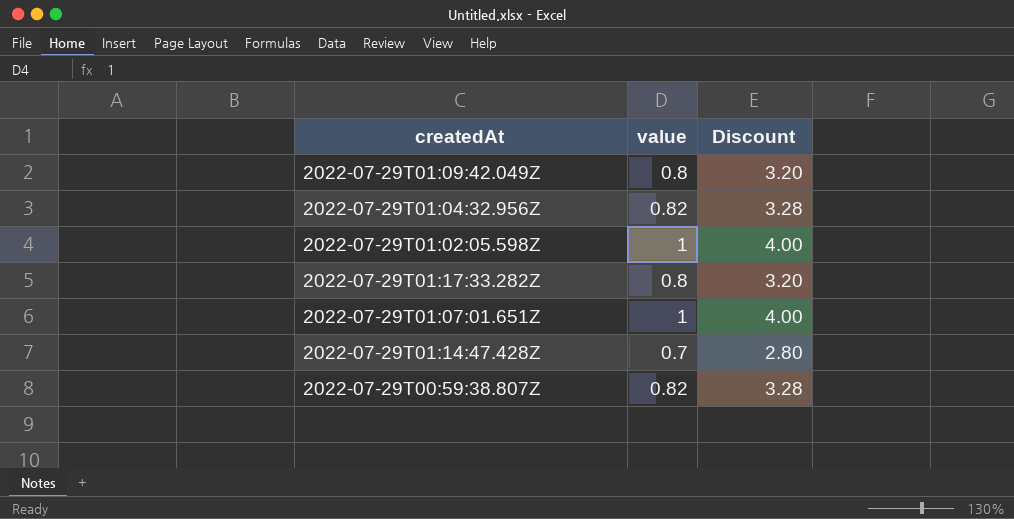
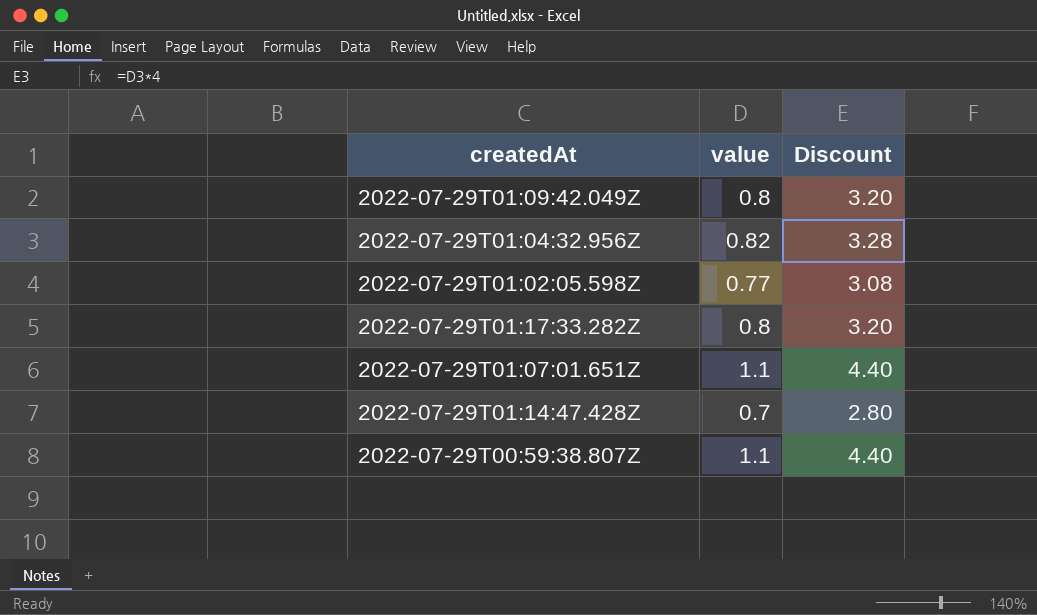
2022-07-29T01:02:05.598Z | value: 1 -> 0.77
2022-07-29T01:02:05.598Z | Discount: 4.00 -> 3.08
2022-07-29T01:07:01.651Z | value: 1 -> 1.1
2022-07-29T01:07:01.651Z | Discount: 4.00 -> 4.40
2022-07-29T00:59:38.807Z | value: 0.82 -> 1.1
2022-07-29T00:59:38.807Z | Discount: 3.28 -> 4.40

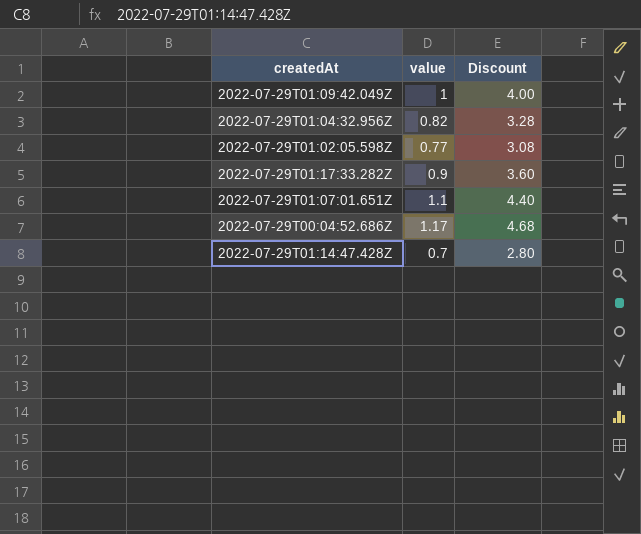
row 2022-07-29T00:59:38.807Z: 1.1 | 4.40 -> none
2022-07-29T01:09:42.049Z | value: 0.8 -> 1
2022-07-29T01:09:42.049Z | Discount: 3.20 -> 4.00
2022-07-29T01:17:33.282Z | value: 0.8 -> 0.9
2022-07-29T01:17:33.282Z | Discount: 3.20 -> 3.60
row 2022-07-29T00:04:52.686Z: none -> 1.17 | 4.68

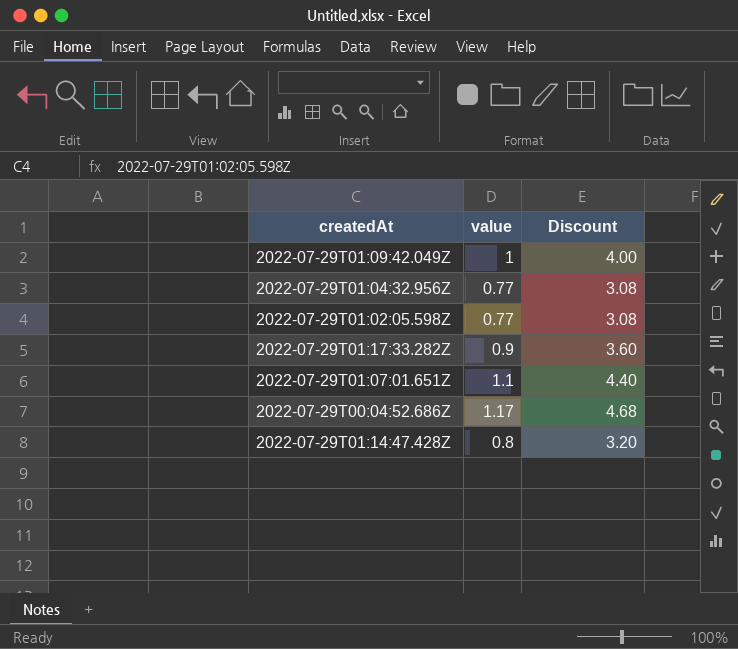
2022-07-29T01:04:32.956Z | value: 0.82 -> 0.77
2022-07-29T01:04:32.956Z | Discount: 3.28 -> 3.08
2022-07-29T01:14:47.428Z | value: 0.7 -> 0.8
2022-07-29T01:14:47.428Z | Discount: 2.80 -> 3.20

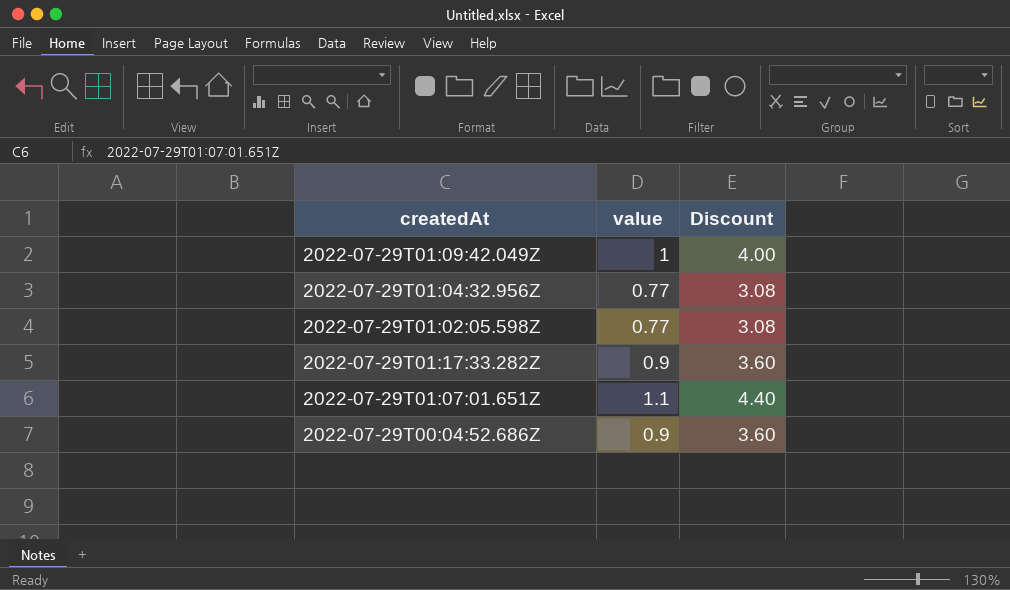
row 2022-07-29T01:14:47.428Z: 0.8 | 3.20 -> none
2022-07-29T00:04:52.686Z | value: 1.17 -> 0.9
2022-07-29T00:04:52.686Z | Discount: 4.68 -> 3.60

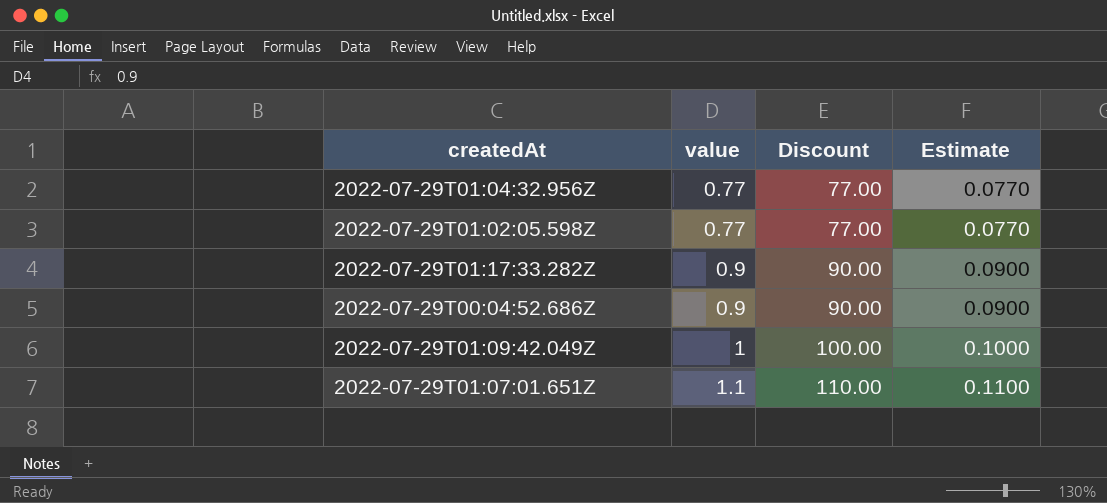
row order: none -> value ascending
column Discount | formula: [value] * 4 -> [value] * 100
column Estimate | formula: none -> [value] * 0.1

